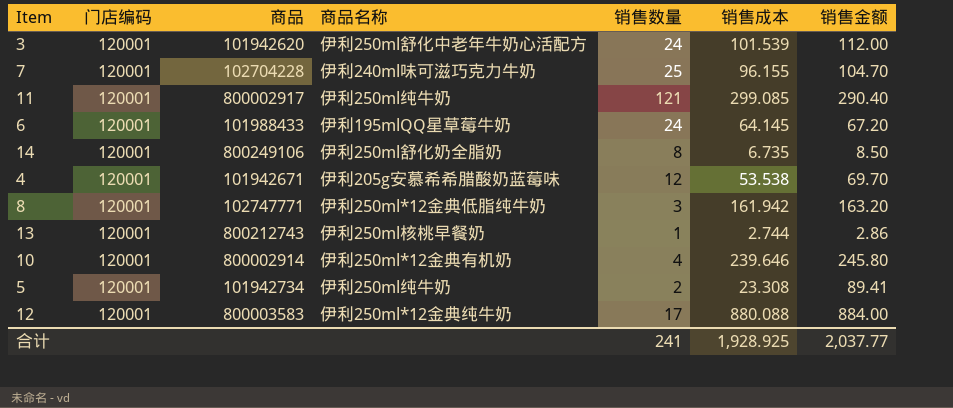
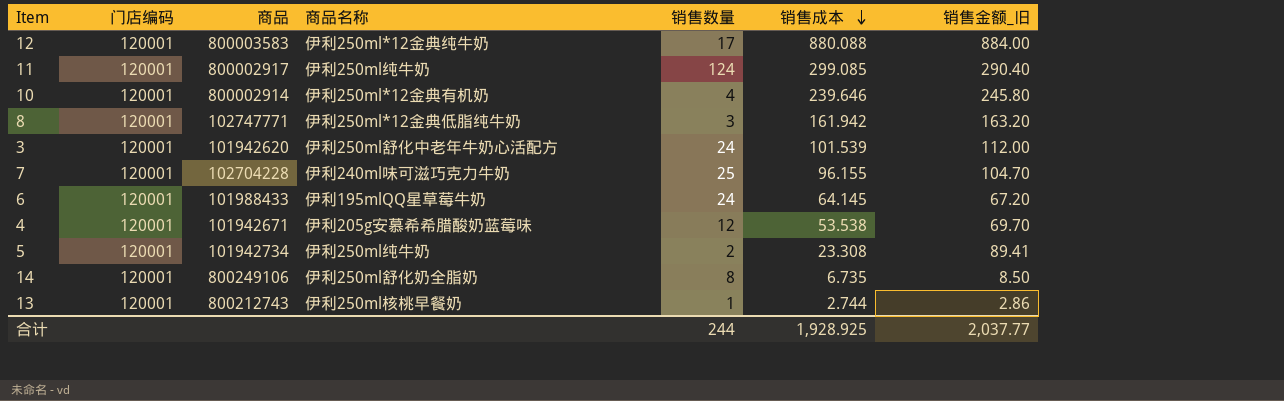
row order: none -> 销售成本 descending
column name: 销售金额 -> 销售金额_旧
11 | 销售数量: 121 -> 124
合计 | 销售数量: 241 -> 244

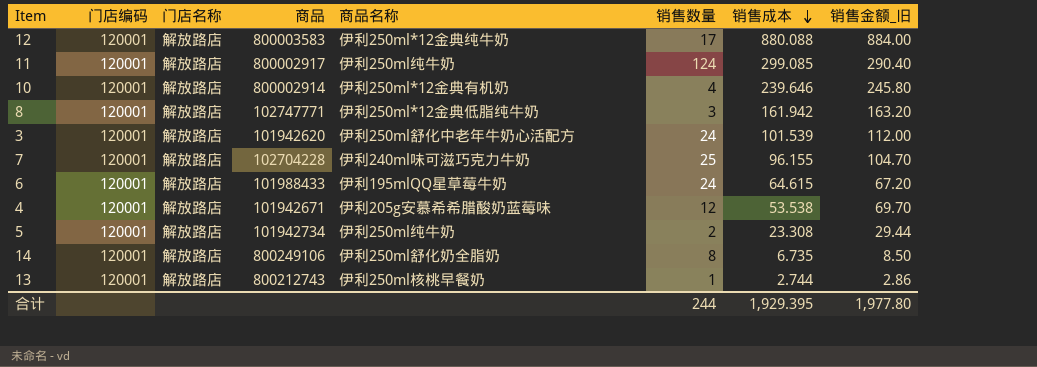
column 门店名称 | position: none -> 3
6 | 销售成本: 64.145 -> 64.615
5 | 销售金额_旧: 89.41 -> 29.44
合计 | 销售成本: 1,928.925 -> 1,929.395
合计 | 销售金额_旧: 2,037.77 -> 1,977.80

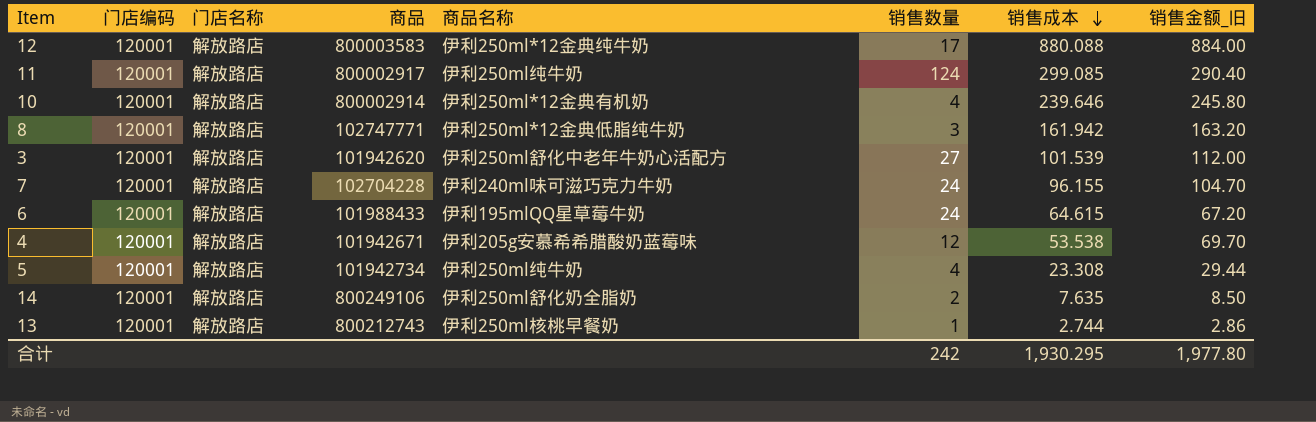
3 | 销售数量: 24 -> 27
7 | 销售数量: 25 -> 24
5 | 销售数量: 2 -> 4
14 | 销售数量: 8 -> 2
14 | 销售成本: 6.735 -> 7.635
合计 | 销售数量: 244 -> 242
合计 | 销售成本: 1,929.395 -> 1,930.295

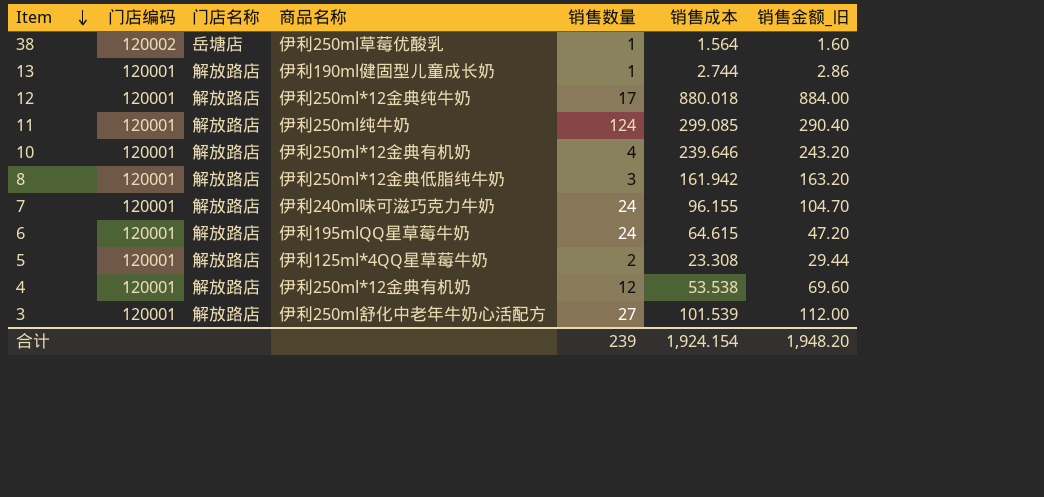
row order: 销售成本 descending -> Item descending
column 商品 | position: 4 -> none
row 14: 120001 | 解放路店 | 800249106 | 伊利250ml舒化奶全脂奶 | 2 | 7.635 | 8.50 -> none
row 38: none -> 120002 | 岳塘店 | 伊利250ml草莓优酸乳 | 1 | 1.564 | 1.60
13 | 商品名称: 伊利250ml核桃早餐奶 -> 伊利190ml健固型儿童成长奶
12 | 销售成本: 880.088 -> 880.018
10 | 销售金额_旧: 245.80 -> 243.20
6 | 销售金额_旧: 67.20 -> 47.20
5 | 商品名称: 伊利250ml纯牛奶 -> 伊利125ml*4QQ星草莓牛奶
5 | 销售数量: 4 -> 2
4 | 商品名称: 伊利205g安慕希希腊酸奶蓝莓味 -> 伊利250ml*12金典有机奶
4 | 销售金额_旧: 69.70 -> 69.60
合计 | 销售数量: 242 -> 239
合计 | 销售成本: 1,930.295 -> 1,924.154
合计 | 销售金额_旧: 1,977.80 -> 1,948.20

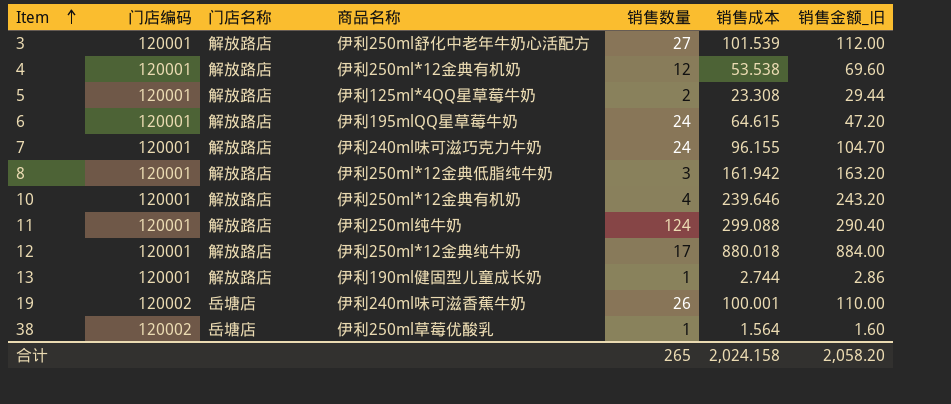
row order: Item descending -> Item ascending
11 | 销售成本: 299.085 -> 299.088
row 19: none -> 120002 | 岳塘店 | 伊利240ml味可滋香蕉牛奶 | 26 | 100.001 | 110.00
合计 | 销售数量: 239 -> 265
合计 | 销售成本: 1,924.154 -> 2,024.158
合计 | 销售金额_旧: 1,948.20 -> 2,058.20

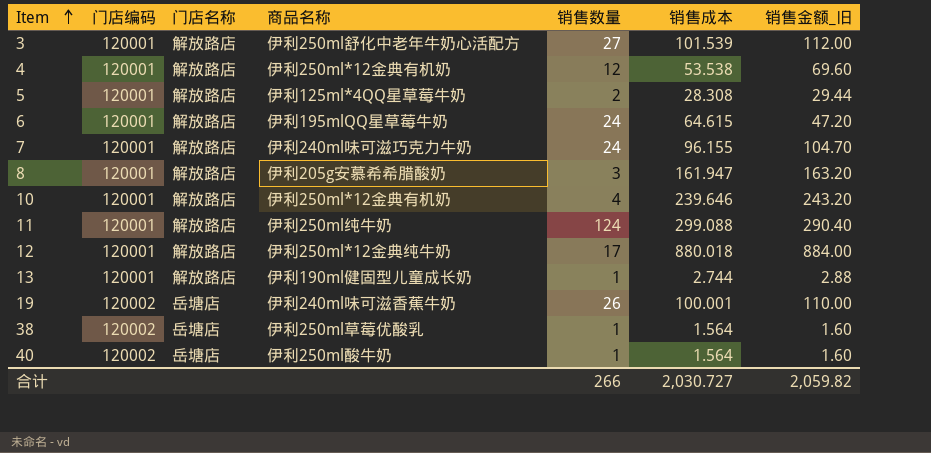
5 | 销售成本: 23.308 -> 28.308
8 | 商品名称: 伊利250ml*12金典低脂纯牛奶 -> 伊利205g安慕希希腊酸奶
8 | 销售成本: 161.942 -> 161.947
13 | 销售金额_旧: 2.86 -> 2.88
row 40: none -> 120002 | 岳塘店 | 伊利250ml酸牛奶 | 1 | 1.564 | 1.60
合计 | 销售数量: 265 -> 266
合计 | 销售成本: 2,024.158 -> 2,030.727
合计 | 销售金额_旧: 2,058.20 -> 2,059.82

